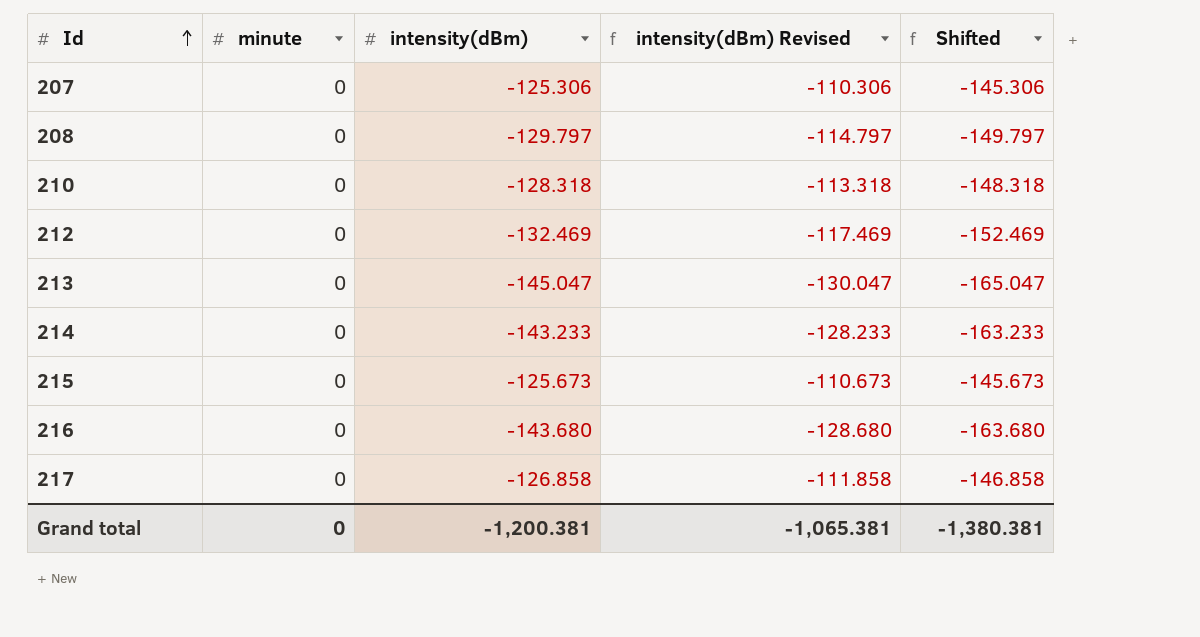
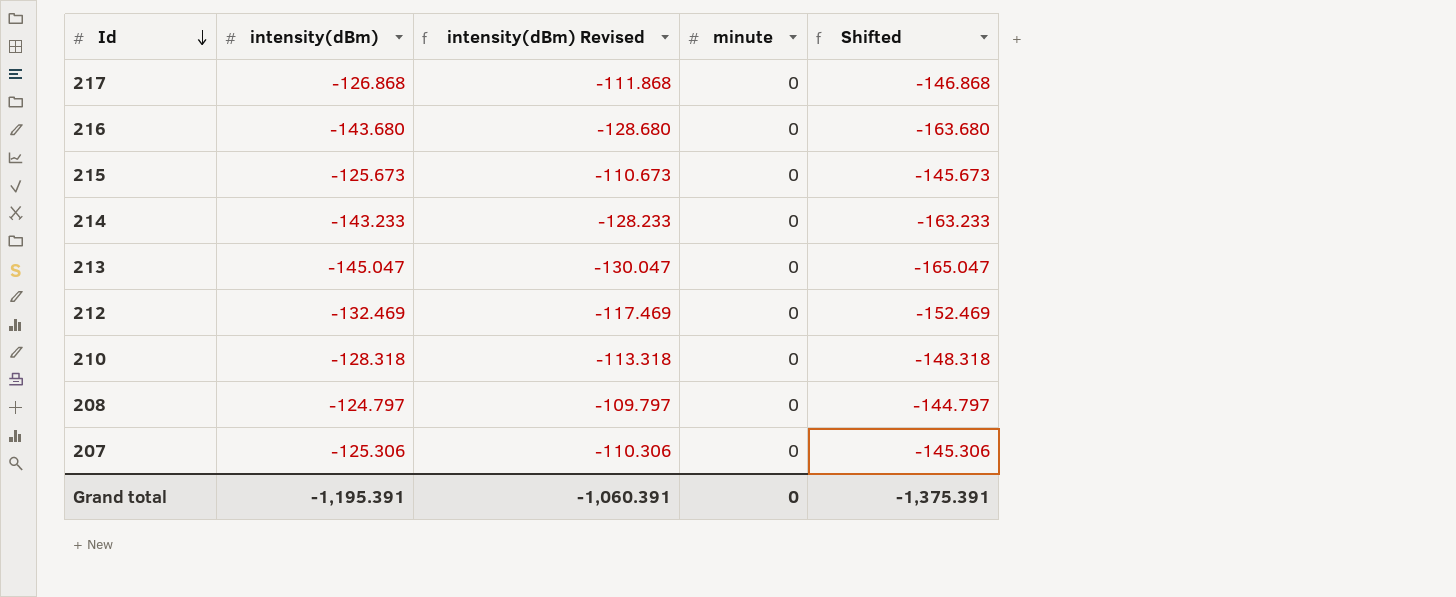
row order: Id ascending -> Id descending
column minute | position: 2 -> 4
217 | intensity(dBm): -126.858 -> -126.868
217 | intensity(dBm) Revised: -111.858 -> -111.868
217 | Shifted: -146.858 -> -146.868
208 | intensity(dBm): -129.797 -> -124.797
208 | intensity(dBm) Revised: -114.797 -> -109.797
208 | Shifted: -149.797 -> -144.797
Grand total | intensity(dBm): -1,200.381 -> -1,195.391
Grand total | intensity(dBm) Revised: -1,065.381 -> -1,060.391
Grand total | Shifted: -1,380.381 -> -1,375.391

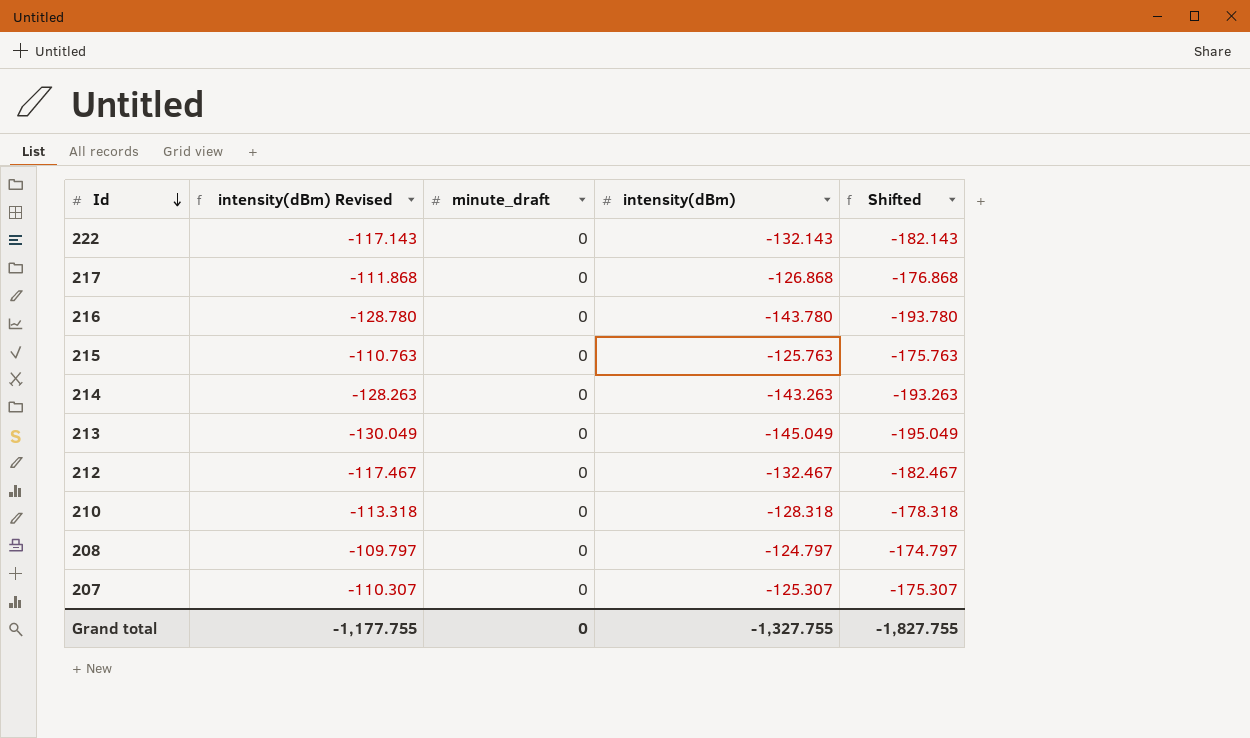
column name: minute -> minute_draft
column intensity(dBm) | position: 2 -> 4
column Shifted | formula: [intensity(dBm)] - 20 -> [intensity(dBm)] - 50
row 222: none -> -117.143 | 0 | -132.143 | -182.143
216 | intensity(dBm) Revised: -128.680 -> -128.780
216 | intensity(dBm): -143.680 -> -143.780
215 | intensity(dBm) Revised: -110.673 -> -110.763
215 | intensity(dBm): -125.673 -> -125.763
214 | intensity(dBm) Revised: -128.233 -> -128.263
214 | intensity(dBm): -143.233 -> -143.263
213 | intensity(dBm) Revised: -130.047 -> -130.049
213 | intensity(dBm): -145.047 -> -145.049
212 | intensity(dBm) Revised: -117.469 -> -117.467
212 | intensity(dBm): -132.469 -> -132.467
207 | intensity(dBm) Revised: -110.306 -> -110.307
207 | intensity(dBm): -125.306 -> -125.307
Grand total | intensity(dBm) Revised: -1,060.391 -> -1,177.755
Grand total | intensity(dBm): -1,195.391 -> -1,327.755
Grand total | Shifted: -1,375.391 -> -1,827.755

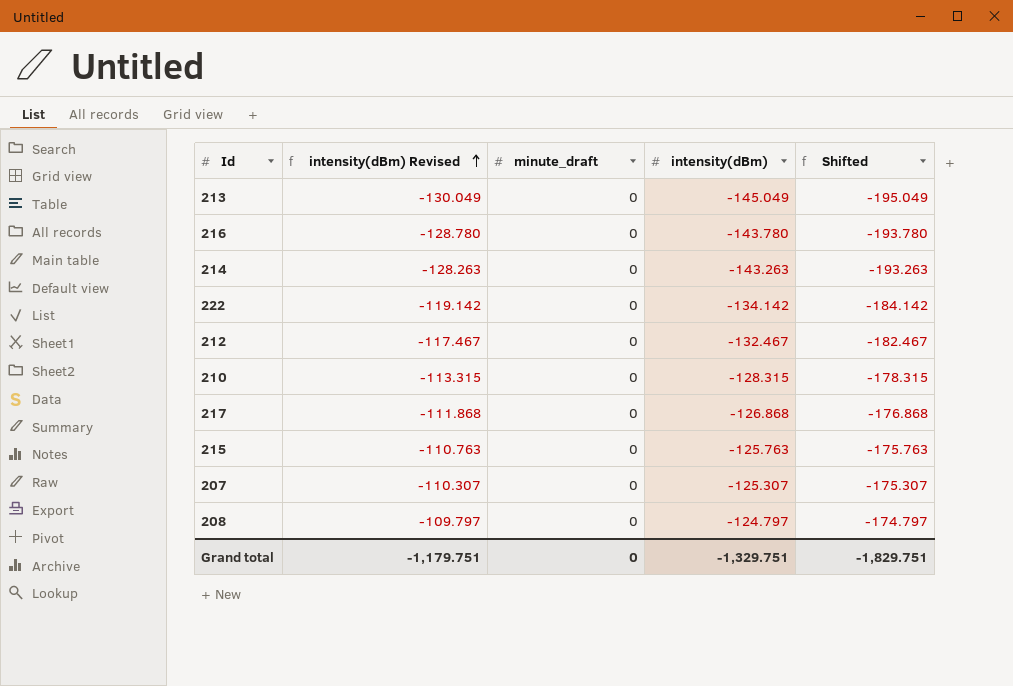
row order: Id descending -> intensity(dBm) Revised ascending
222 | intensity(dBm) Revised: -117.143 -> -119.142
222 | intensity(dBm): -132.143 -> -134.142
222 | Shifted: -182.143 -> -184.142
210 | intensity(dBm) Revised: -113.318 -> -113.315
210 | intensity(dBm): -128.318 -> -128.315
210 | Shifted: -178.318 -> -178.315
Grand total | intensity(dBm) Revised: -1,177.755 -> -1,179.751
Grand total | intensity(dBm): -1,327.755 -> -1,329.751
Grand total | Shifted: -1,827.755 -> -1,829.751

